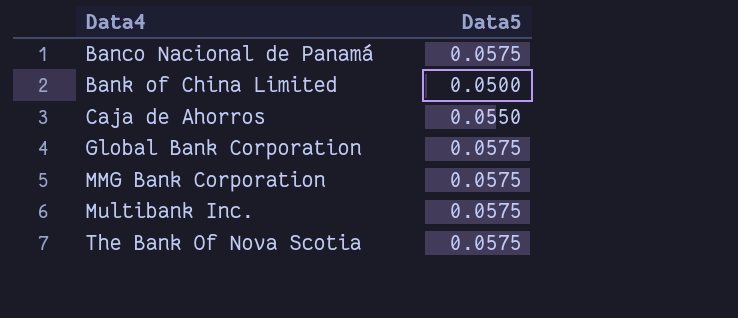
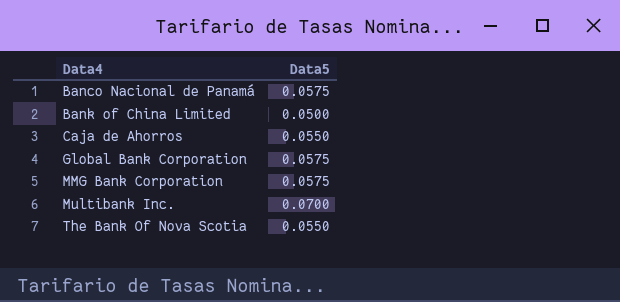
Multibank Inc. | Data5: 0.0575 -> 0.0700
The Bank Of Nova Scotia | Data5: 0.0575 -> 0.0550

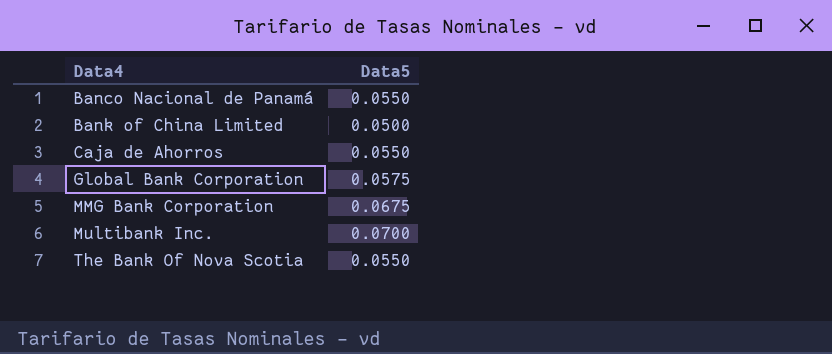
Banco Nacional de Panamá | Data5: 0.0575 -> 0.0550
MMG Bank Corporation | Data5: 0.0575 -> 0.0675

